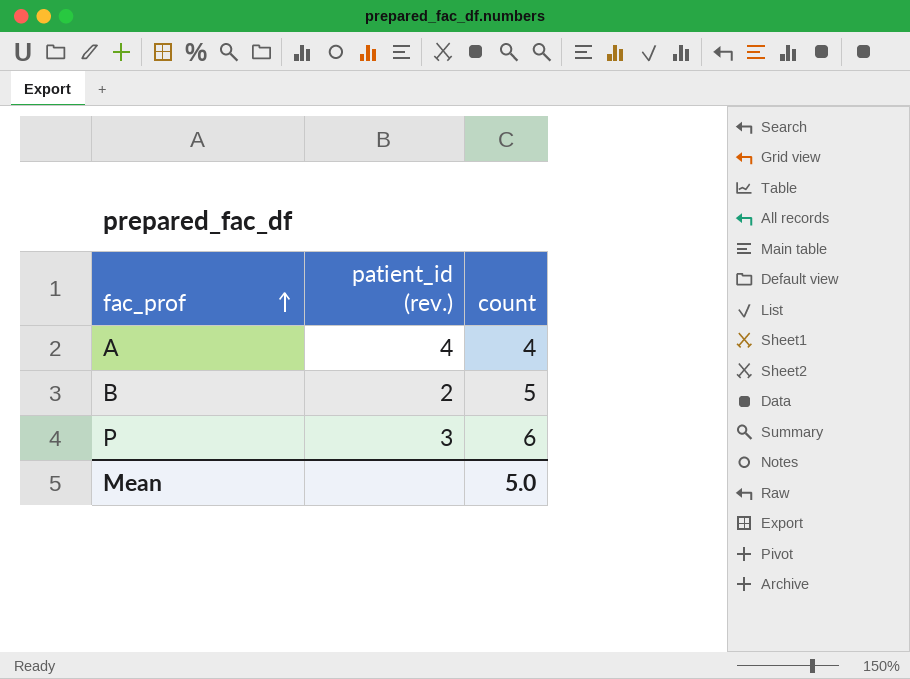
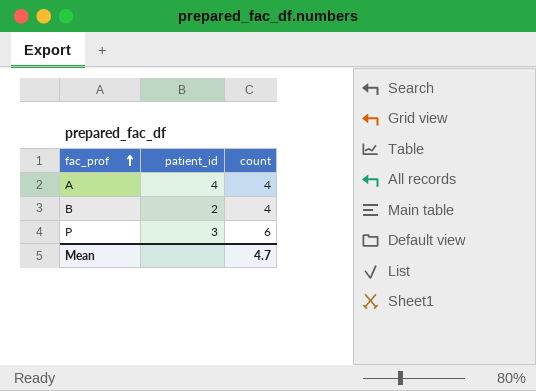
column name: patient_id (rev.) -> patient_id
B | count: 5 -> 4
Mean | count: 5.0 -> 4.7

